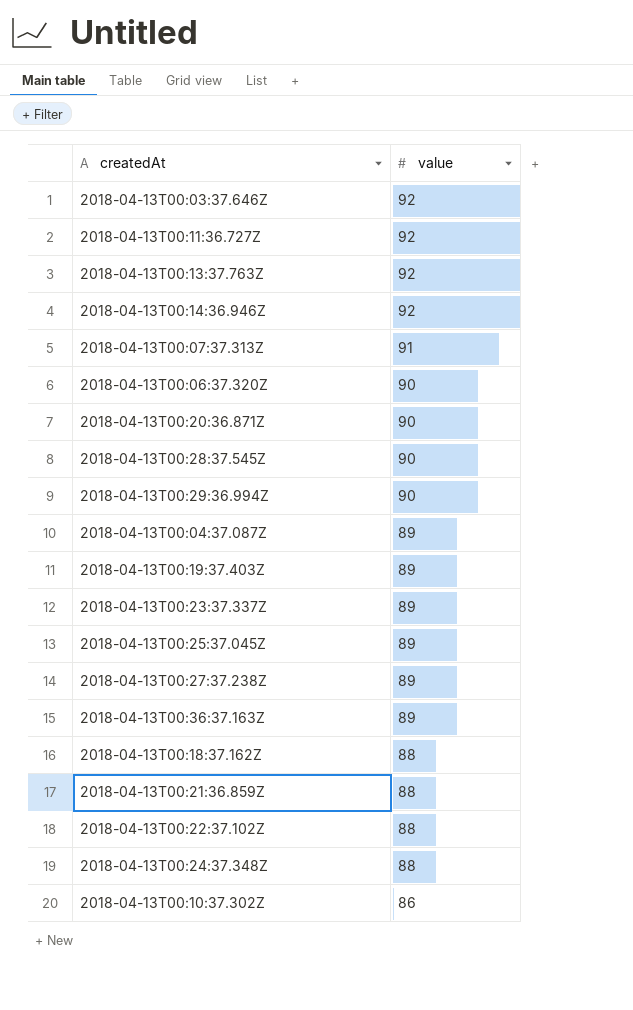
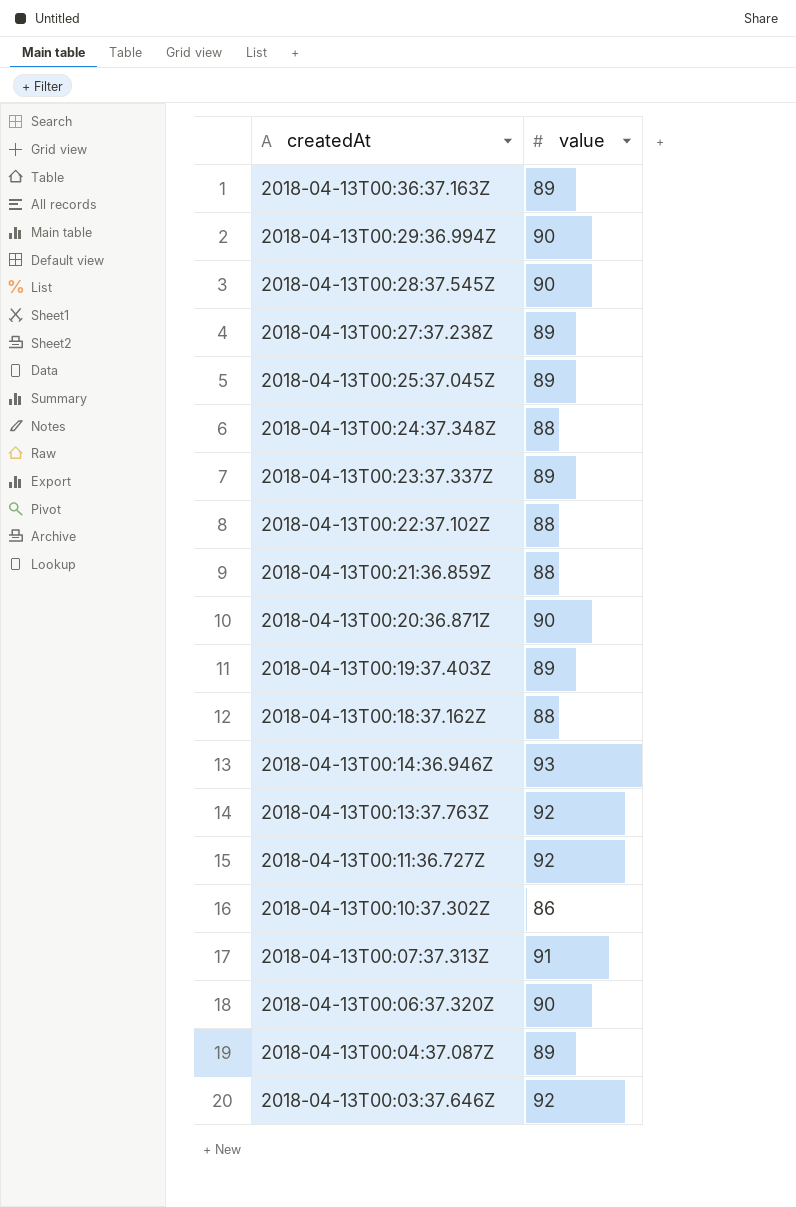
row order: value descending -> createdAt descending
2018-04-13T00:14:36.946Z | value: 92 -> 93

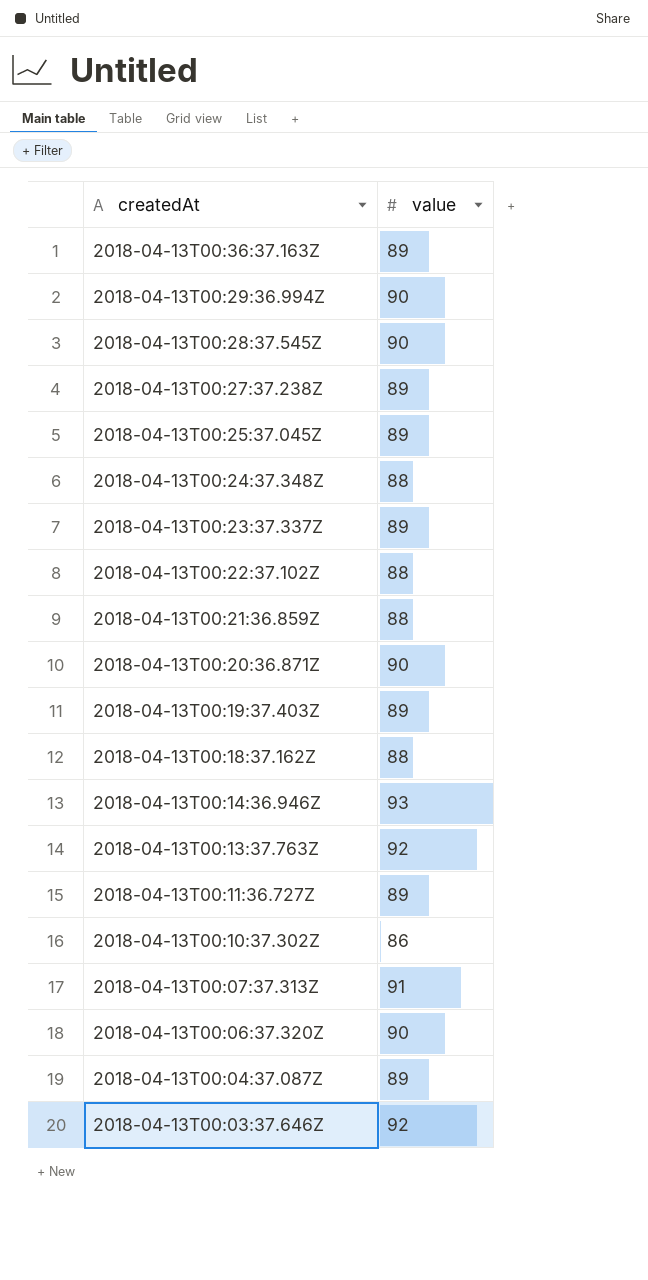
2018-04-13T00:11:36.727Z | value: 92 -> 89

